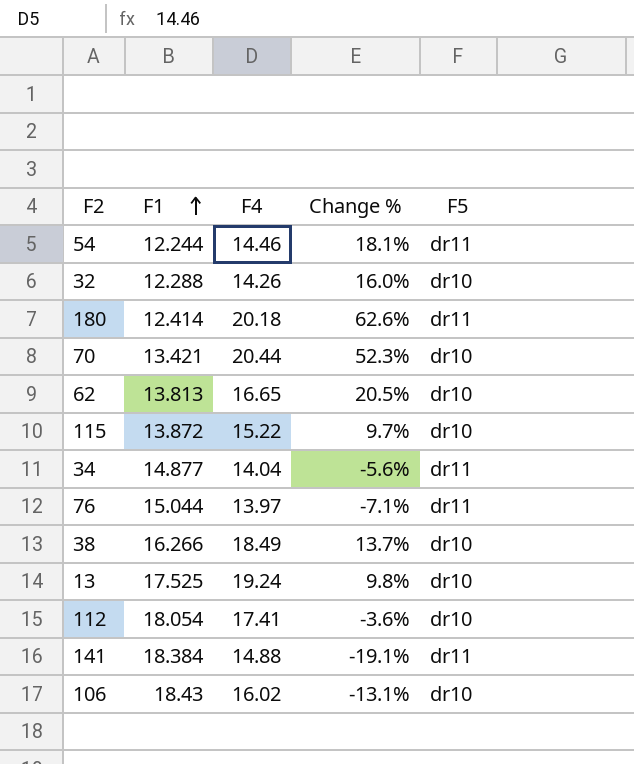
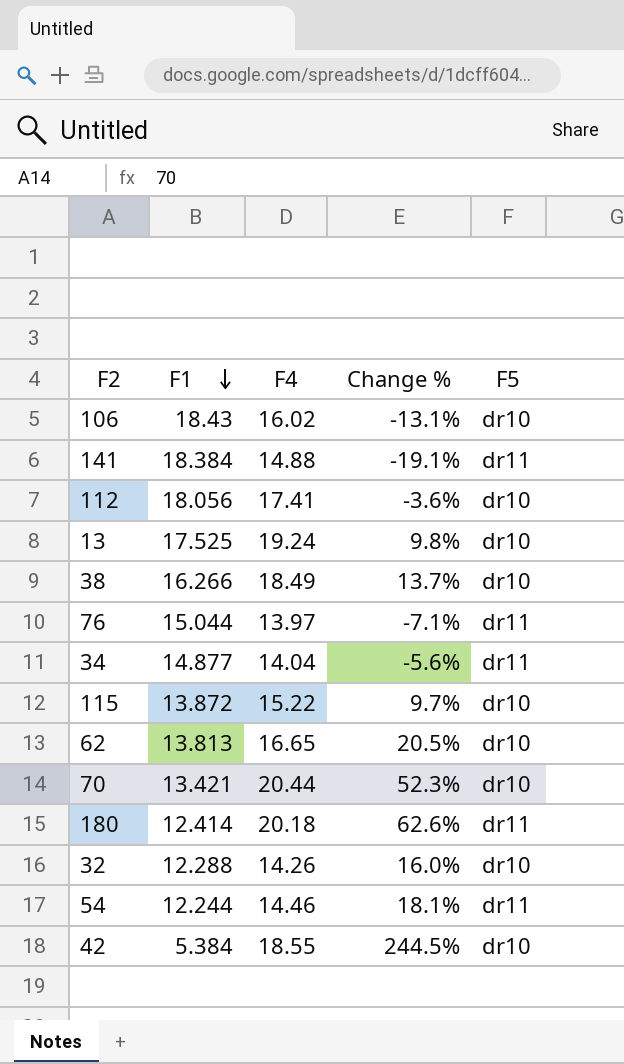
row order: F1 ascending -> F1 descending
112 | F1: 18.054 -> 18.056
row 42: none -> 5.384 | 18.55 | 244.5% | dr10

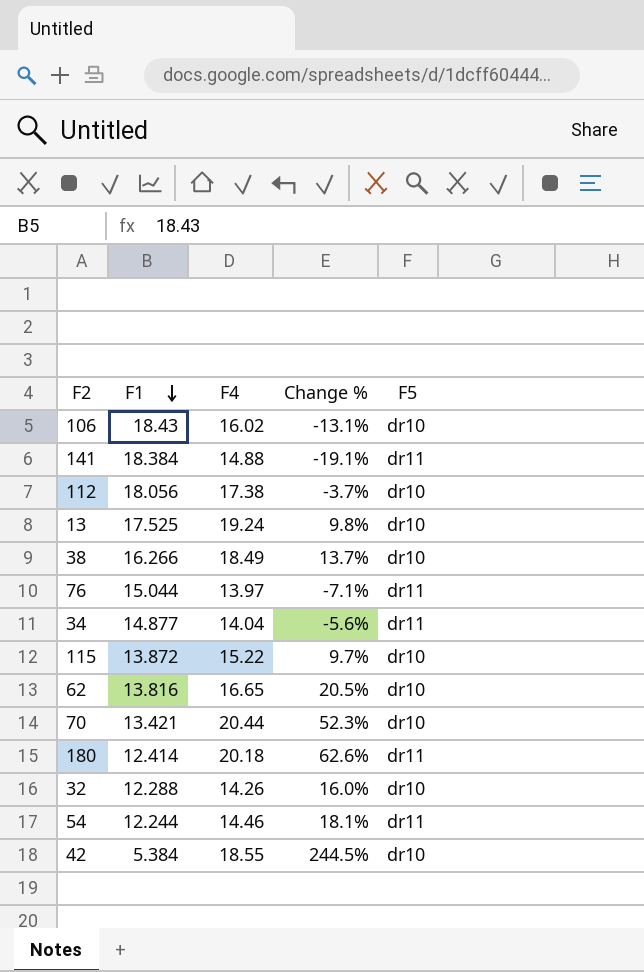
112 | F4: 17.41 -> 17.38
112 | Change %: -3.6% -> -3.7%
62 | F1: 13.813 -> 13.816

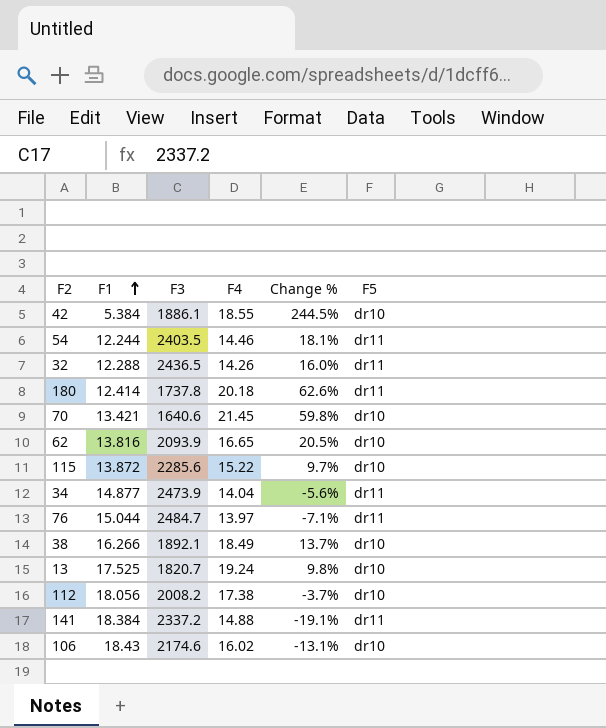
row order: F1 descending -> F1 ascending
column F3 | position: none -> 3
32 | F5: dr10 -> dr11
70 | F4: 20.44 -> 21.45
70 | Change %: 52.3% -> 59.8%

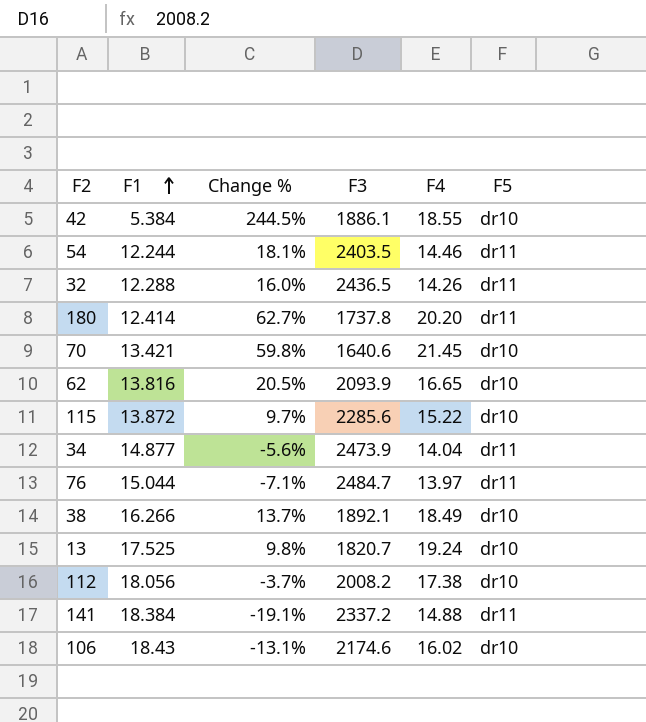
column Change % | position: 5 -> 3
180 | Change %: 62.6% -> 62.7%
180 | F4: 20.18 -> 20.20

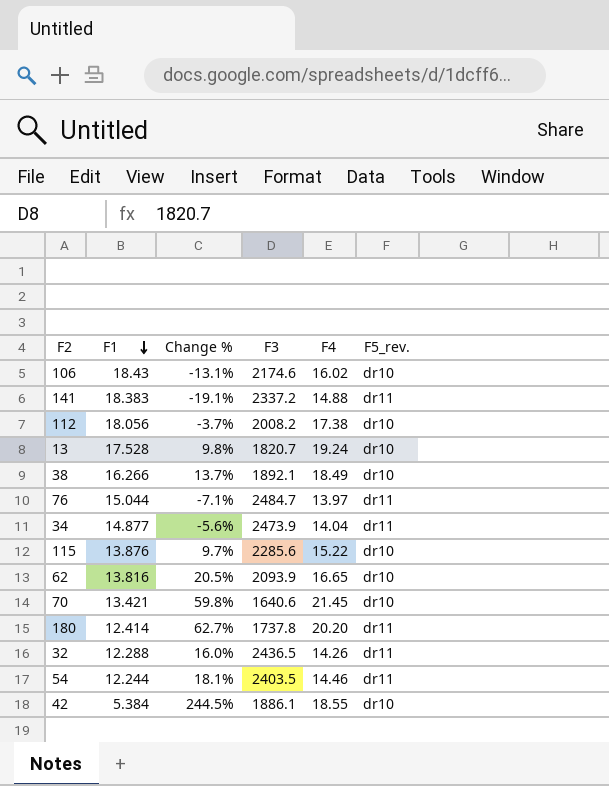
row order: F1 ascending -> F1 descending
column name: F5 -> F5_rev.
141 | F1: 18.384 -> 18.383
13 | F1: 17.525 -> 17.528
115 | F1: 13.872 -> 13.876

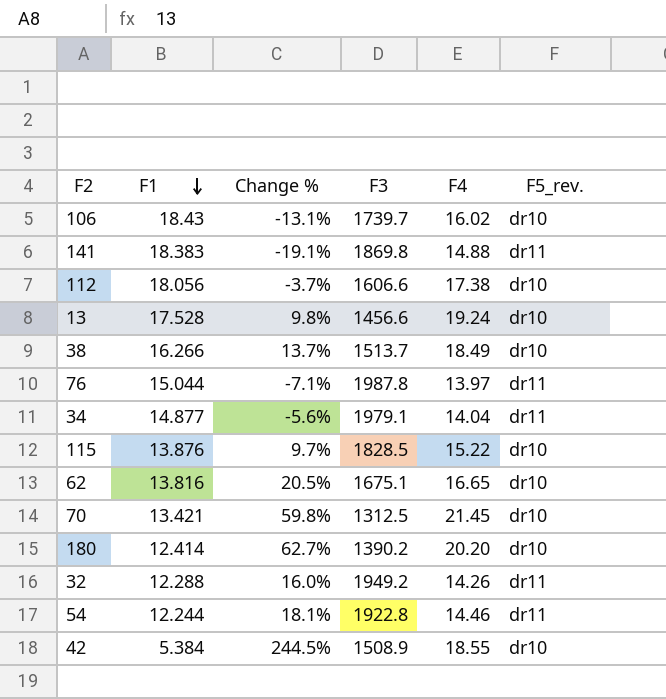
106 | F3: 2174.6 -> 1739.7
141 | F3: 2337.2 -> 1869.8
112 | F3: 2008.2 -> 1606.6
13 | F3: 1820.7 -> 1456.6
38 | F3: 1892.1 -> 1513.7
76 | F3: 2484.7 -> 1987.8
34 | F3: 2473.9 -> 1979.1
115 | F3: 2285.6 -> 1828.5
62 | F3: 2093.9 -> 1675.1
70 | F3: 1640.6 -> 1312.5
180 | F3: 1737.8 -> 1390.2
180 | F5_rev.: dr11 -> dr10
32 | F3: 2436.5 -> 1949.2
54 | F3: 2403.5 -> 1922.8
42 | F3: 1886.1 -> 1508.9

